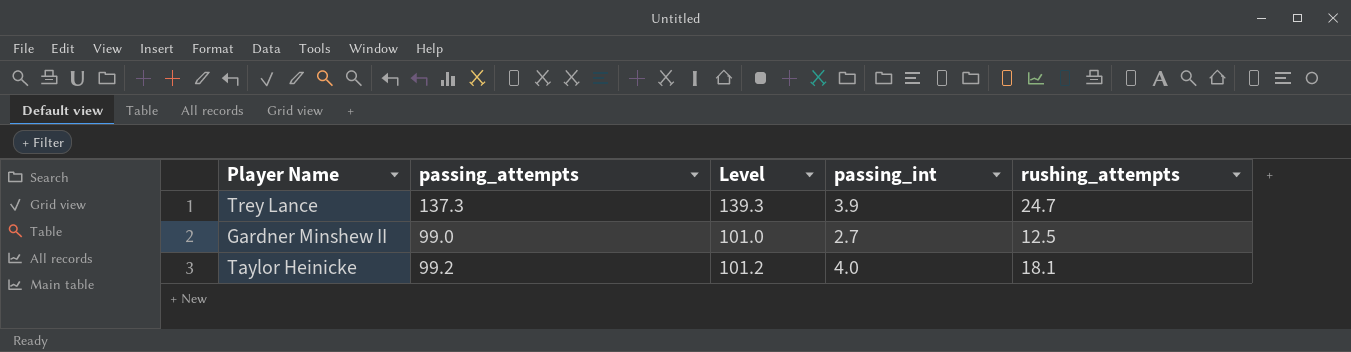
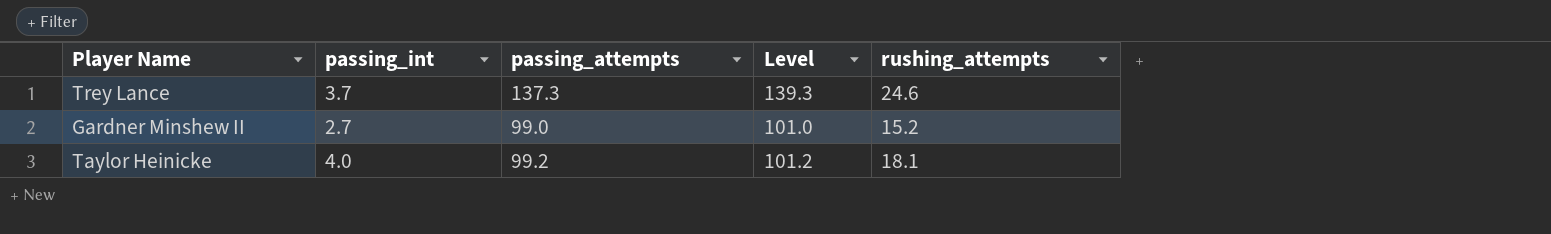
column passing_int | position: 4 -> 2
Trey Lance | passing_int: 3.9 -> 3.7
Trey Lance | rushing_attempts: 24.7 -> 24.6
Gardner Minshew II | rushing_attempts: 12.5 -> 15.2

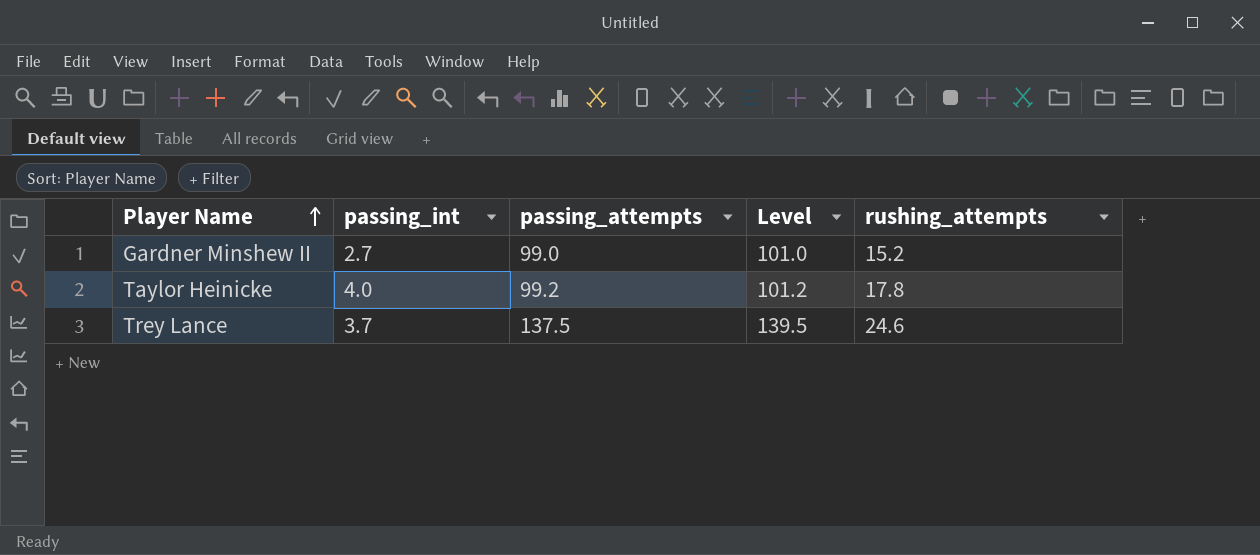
row order: none -> Player Name ascending
Taylor Heinicke | rushing_attempts: 18.1 -> 17.8
Trey Lance | passing_attempts: 137.3 -> 137.5
Trey Lance | Level: 139.3 -> 139.5

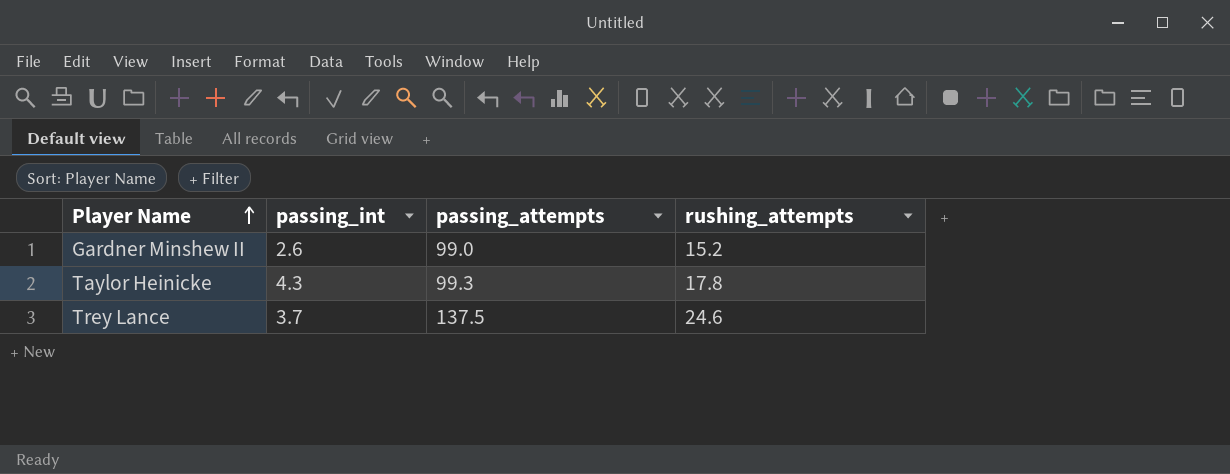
column Level | formula: [passing_attempts] + 2 -> none
Gardner Minshew II | passing_int: 2.7 -> 2.6
Taylor Heinicke | passing_int: 4.0 -> 4.3
Taylor Heinicke | passing_attempts: 99.2 -> 99.3

